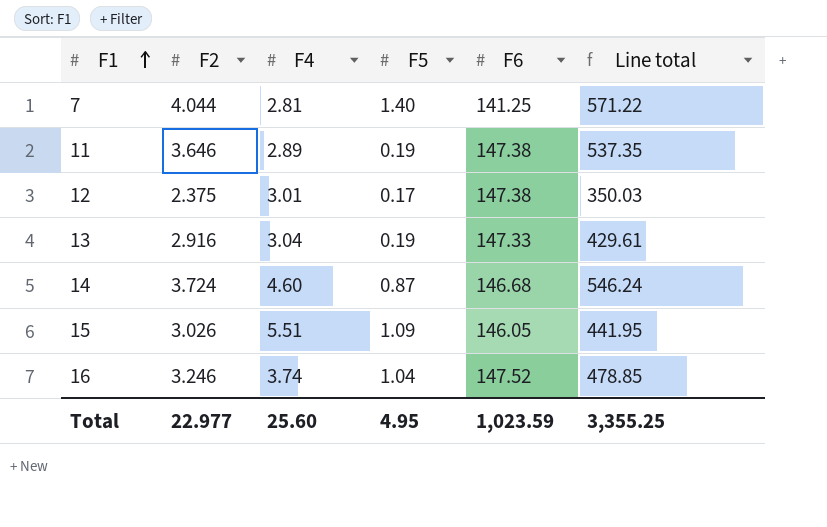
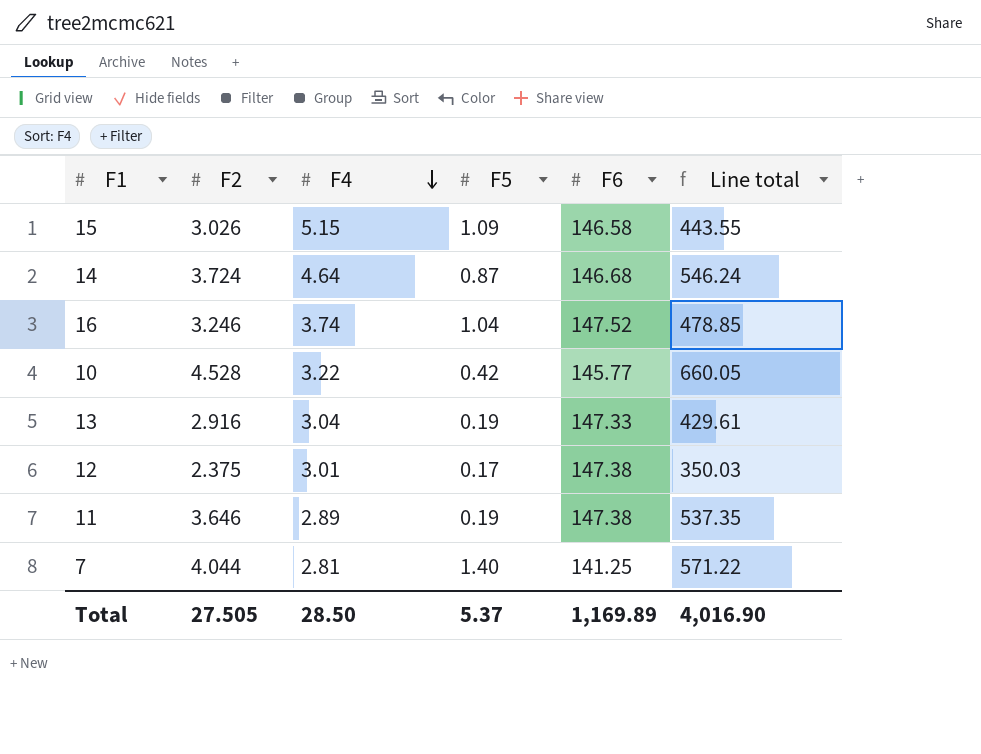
row order: F1 ascending -> F4 descending
15 | F4: 5.51 -> 5.15
15 | F6: 146.05 -> 146.58
15 | Line total: 441.95 -> 443.55
14 | F4: 4.60 -> 4.64
row 10: none -> 4.528 | 3.22 | 0.42 | 145.77 | 660.05
Total | F2: 22.977 -> 27.505
Total | F4: 25.60 -> 28.50
Total | F5: 4.95 -> 5.37
Total | F6: 1,023.59 -> 1,169.89
Total | Line total: 3,355.25 -> 4,016.90

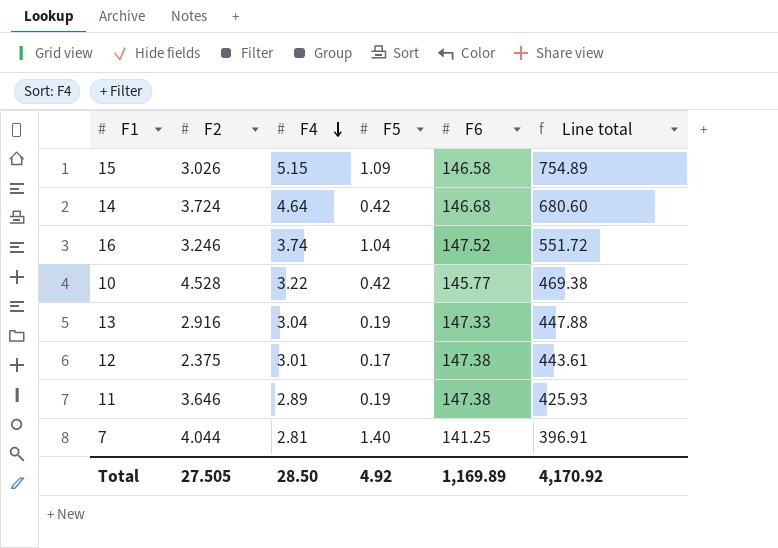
column Line total | formula: [F2] * [F6] -> [F4] * [F6]
14 | F5: 0.87 -> 0.42
Total | F5: 5.37 -> 4.92
Total | Line total: 4,016.90 -> 4,170.92

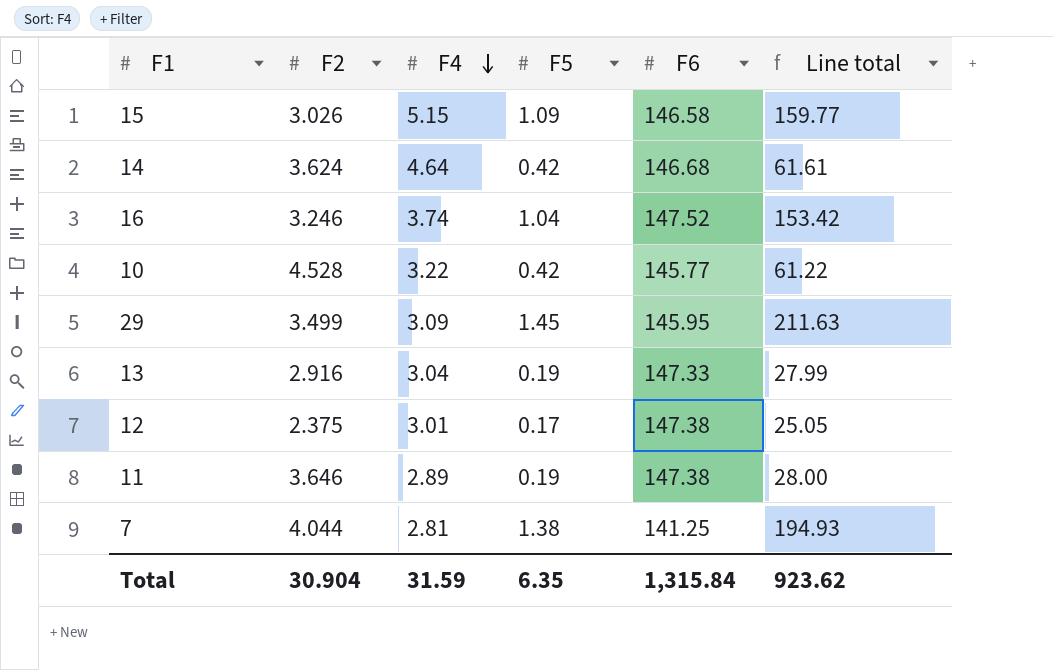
column Line total | formula: [F4] * [F6] -> [F5] * [F6]
14 | F2: 3.724 -> 3.624
row 29: none -> 3.499 | 3.09 | 1.45 | 145.95 | 211.63
7 | F5: 1.40 -> 1.38
Total | F2: 27.505 -> 30.904
Total | F4: 28.50 -> 31.59
Total | F5: 4.92 -> 6.35
Total | F6: 1,169.89 -> 1,315.84
Total | Line total: 4,170.92 -> 923.62

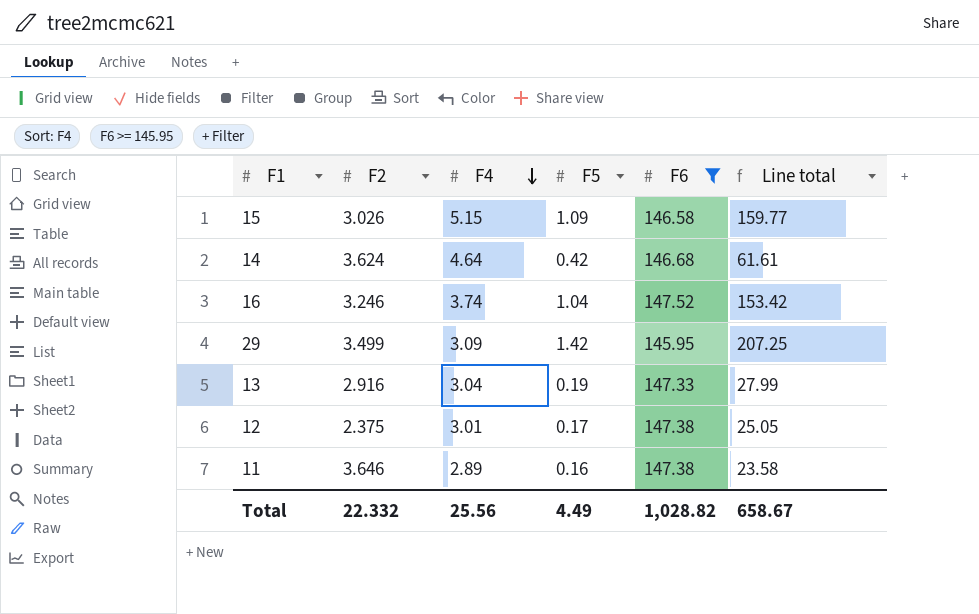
filter: none -> F6 >= 145.95
29 | F5: 1.45 -> 1.42
29 | Line total: 211.63 -> 207.25
11 | F5: 0.19 -> 0.16
11 | Line total: 28.00 -> 23.58
Total | F2: 30.904 -> 22.332
Total | F4: 31.59 -> 25.56
Total | F5: 6.35 -> 4.49
Total | F6: 1,315.84 -> 1,028.82
Total | Line total: 923.62 -> 658.67

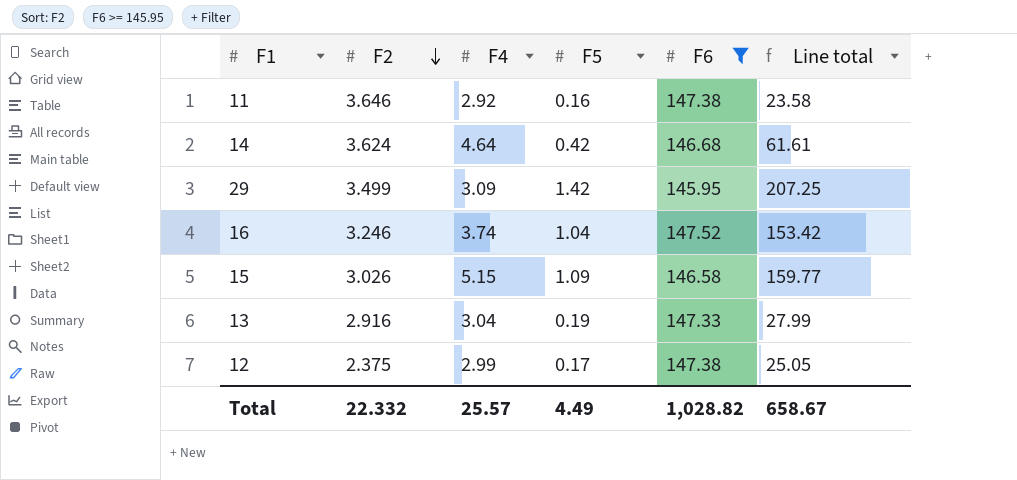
row order: F4 descending -> F2 descending
11 | F4: 2.89 -> 2.92
12 | F4: 3.01 -> 2.99
Total | F4: 25.56 -> 25.57

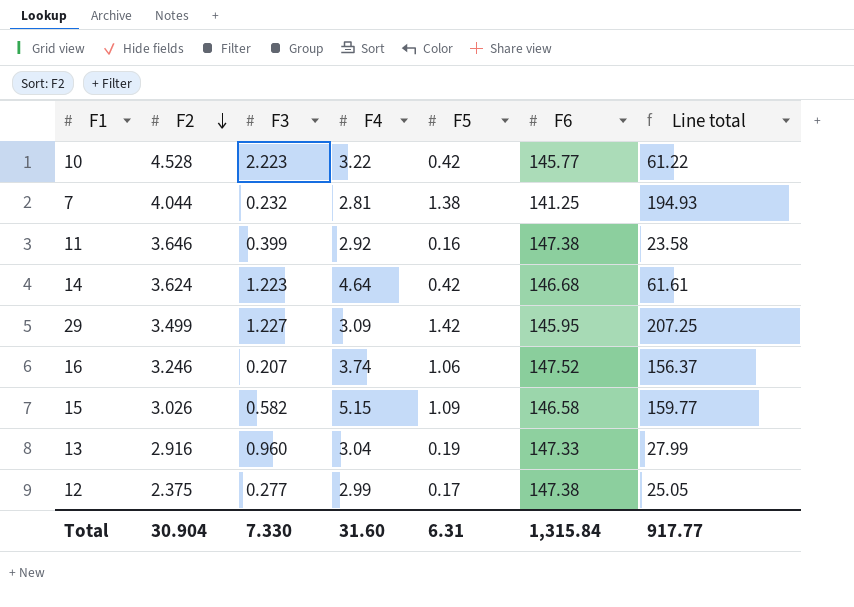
filter: F6 >= 145.95 -> none
column F3 | position: none -> 3
16 | F5: 1.04 -> 1.06
16 | Line total: 153.42 -> 156.37
Total | F2: 22.332 -> 30.904
Total | F4: 25.57 -> 31.60
Total | F5: 4.49 -> 6.31
Total | F6: 1,028.82 -> 1,315.84
Total | Line total: 658.67 -> 917.77

